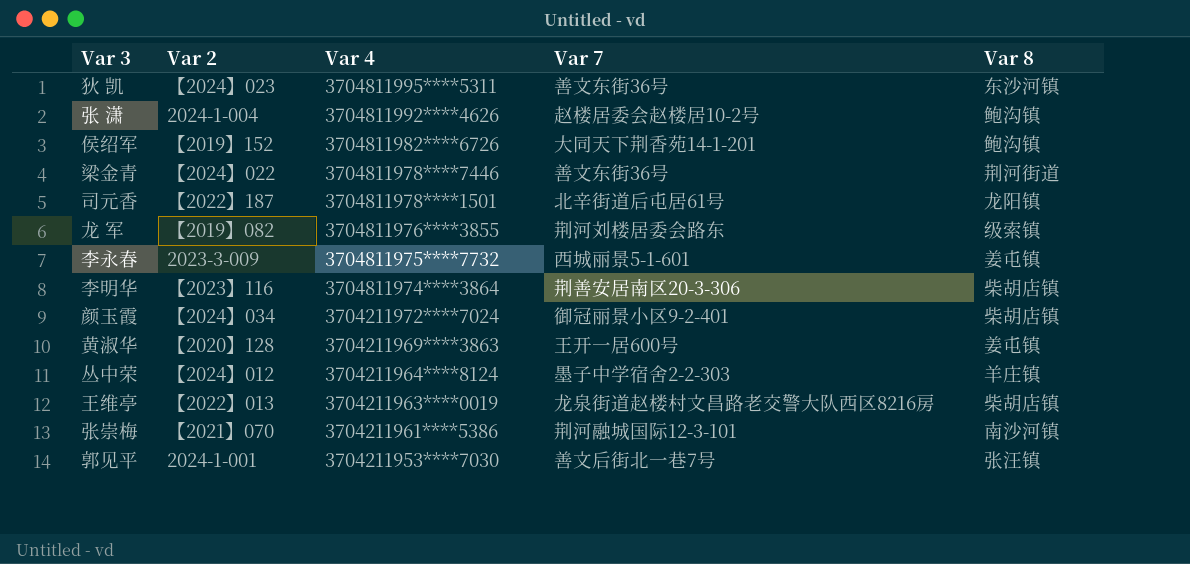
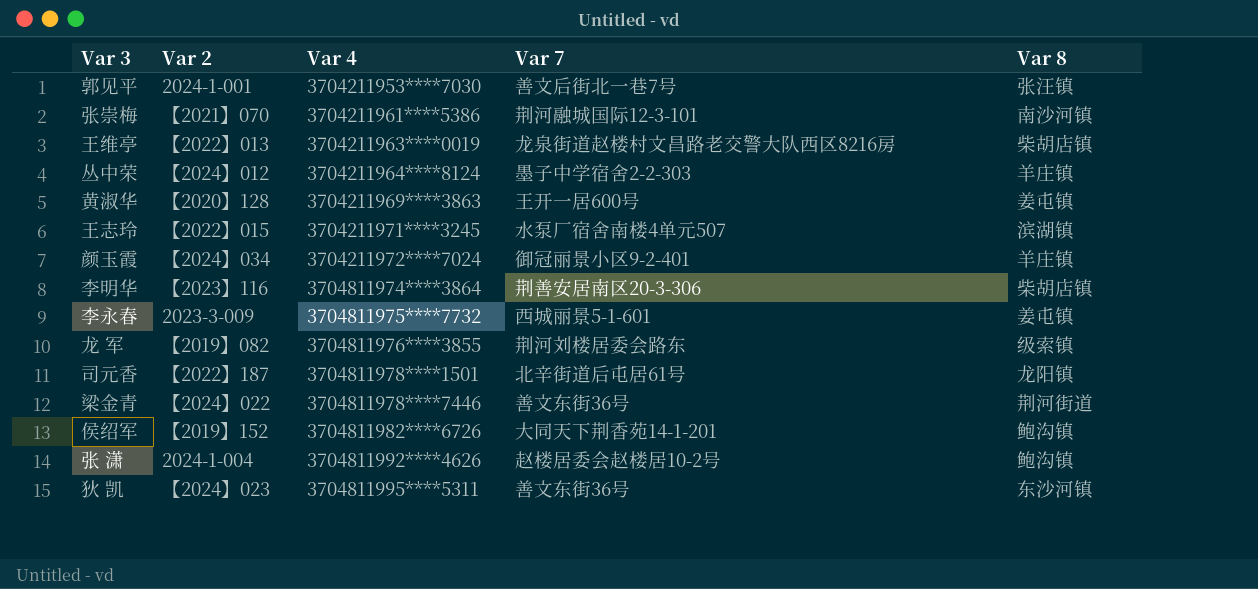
row order: Var 4 descending -> Var 4 ascending
row 王志玲: none -> 【2022】015 | 3704211971****3245 | 水泵厂宿舍南楼4单元507 | 滨湖镇
颜玉霞 | Var 8: 柴胡店镇 -> 羊庄镇

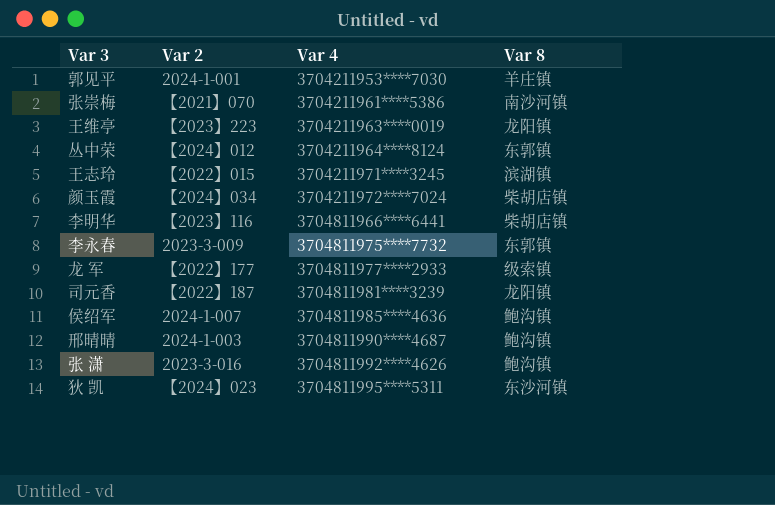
column Var 7 | position: 4 -> none
row 黄淑华: 【2020】128 | 3704211969****3863 | 王开一居600号 | 姜屯镇 -> none
row 梁金青: 【2024】022 | 3704811978****7446 | 善文东街36号 | 荆河街道 -> none
郭见平 | Var 8: 张汪镇 -> 羊庄镇
王维亭 | Var 2: 【2022】013 -> 【2023】223
王维亭 | Var 8: 柴胡店镇 -> 龙阳镇
丛中荣 | Var 8: 羊庄镇 -> 东郭镇
颜玉霞 | Var 8: 羊庄镇 -> 柴胡店镇
李明华 | Var 4: 3704811974****3864 -> 3704811966****6441
李永春 | Var 8: 姜屯镇 -> 东郭镇
龙 军 | Var 2: 【2019】082 -> 【2022】177
龙 军 | Var 4: 3704811976****3855 -> 3704811977****2933
司元香 | Var 4: 3704811978****1501 -> 3704811981****3239
侯绍军 | Var 2: 【2019】152 -> 2024-1-007
侯绍军 | Var 4: 3704811982****6726 -> 3704811985****4636
row 邢晴晴: none -> 2024-1-003 | 3704811990****4687 | 鲍沟镇
张 潇 | Var 2: 2024-1-004 -> 2023-3-016

